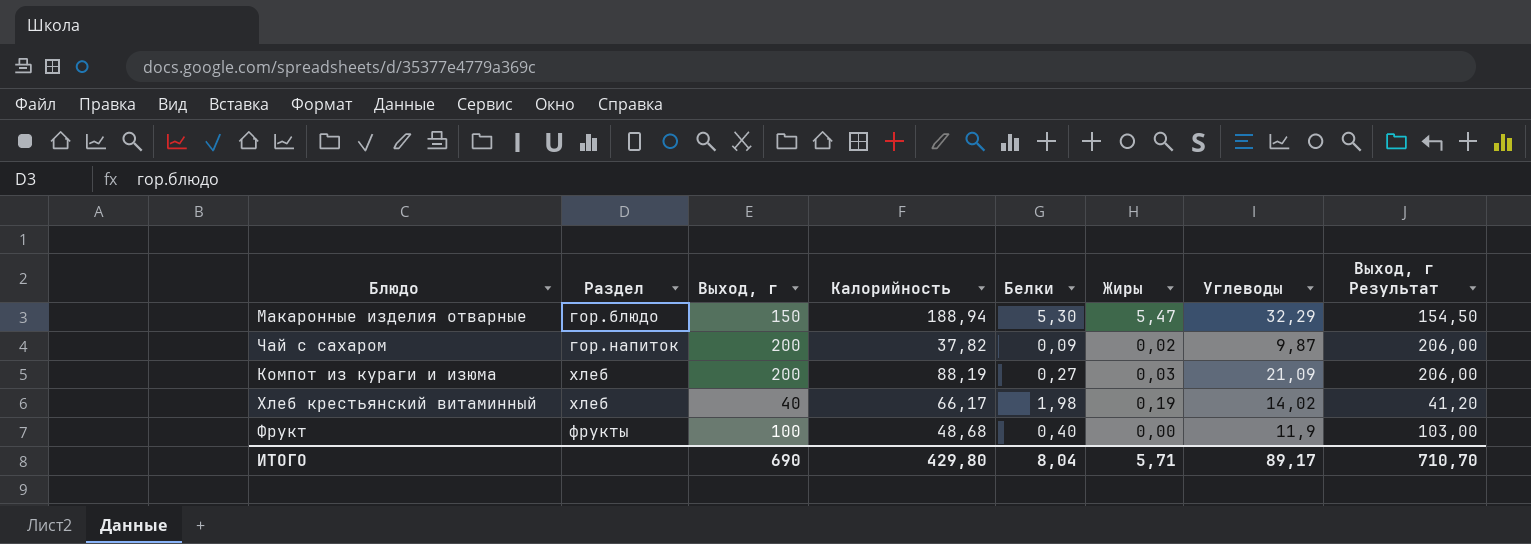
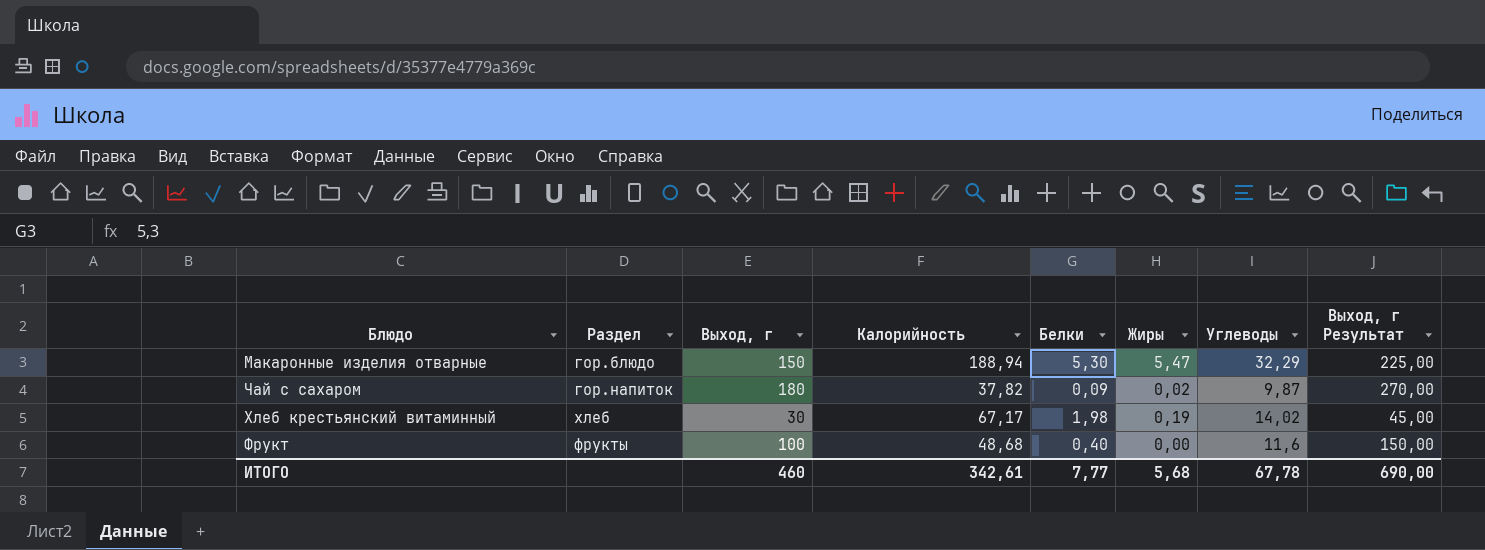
column Выход, г Результат | formula: [Выход, г] * 1,03 -> [Выход, г] * 1,5
row Компот из кураги и изюма: хлеб | 200 | 88,19 | 0,27 | 0,03 | 21,09 | 206,00 -> none
Чай с сахаром | Выход, г: 200 -> 180
Хлеб крестьянский витаминный | Выход, г: 40 -> 30
Хлеб крестьянский витаминный | Калорийность: 66,17 -> 67,17
Фрукт | Углеводы: 11,9 -> 11,6
ИТОГО | Выход, г: 690 -> 460
ИТОГО | Калорийность: 429,80 -> 342,61
ИТОГО | Белки: 8,04 -> 7,77
ИТОГО | Жиры: 5,71 -> 5,68
ИТОГО | Углеводы: 89,17 -> 67,78
ИТОГО | Выход, г Результат: 710,70 -> 690,00

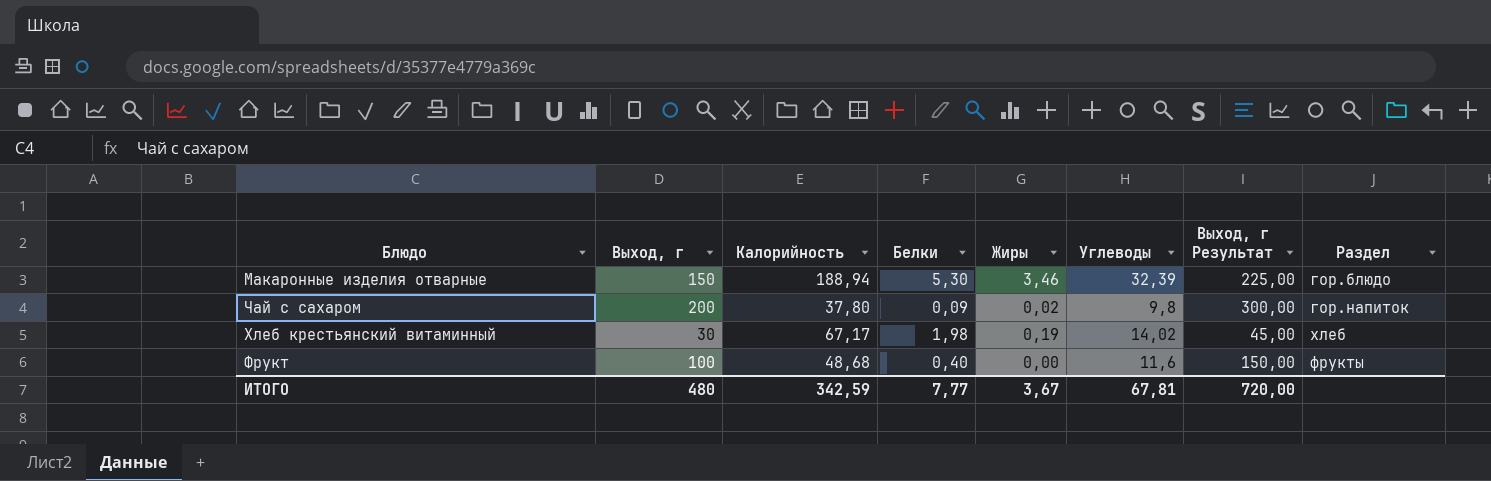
column Раздел | position: 2 -> 8
Макаронные изделия отварные | Жиры: 5,47 -> 3,46
Макаронные изделия отварные | Углеводы: 32,29 -> 32,39
Чай с сахаром | Выход, г: 180 -> 200
Чай с сахаром | Калорийность: 37,82 -> 37,80
Чай с сахаром | Углеводы: 9,87 -> 9,8
Чай с сахаром | Выход, г Результат: 270,00 -> 300,00
ИТОГО | Выход, г: 460 -> 480
ИТОГО | Калорийность: 342,61 -> 342,59
ИТОГО | Жиры: 5,68 -> 3,67
ИТОГО | Углеводы: 67,78 -> 67,81
ИТОГО | Выход, г Результат: 690,00 -> 720,00

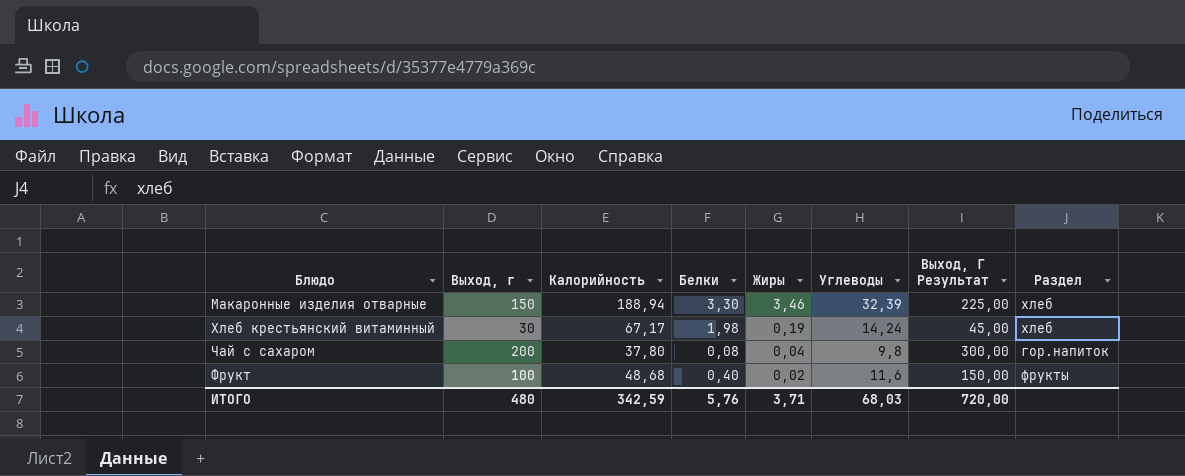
row order: none -> Жиры descending
column name: Выход, г Результат -> Выход, Г Результат
Макаронные изделия отварные | Белки: 5,30 -> 3,30
Макаронные изделия отварные | Раздел: гор.блюдо -> хлеб
Хлеб крестьянский витаминный | Углеводы: 14,02 -> 14,24
Чай с сахаром | Белки: 0,09 -> 0,08
Чай с сахаром | Жиры: 0,02 -> 0,04
Фрукт | Жиры: 0,00 -> 0,02
ИТОГО | Белки: 7,77 -> 5,76
ИТОГО | Жиры: 3,67 -> 3,71
ИТОГО | Углеводы: 67,81 -> 68,03

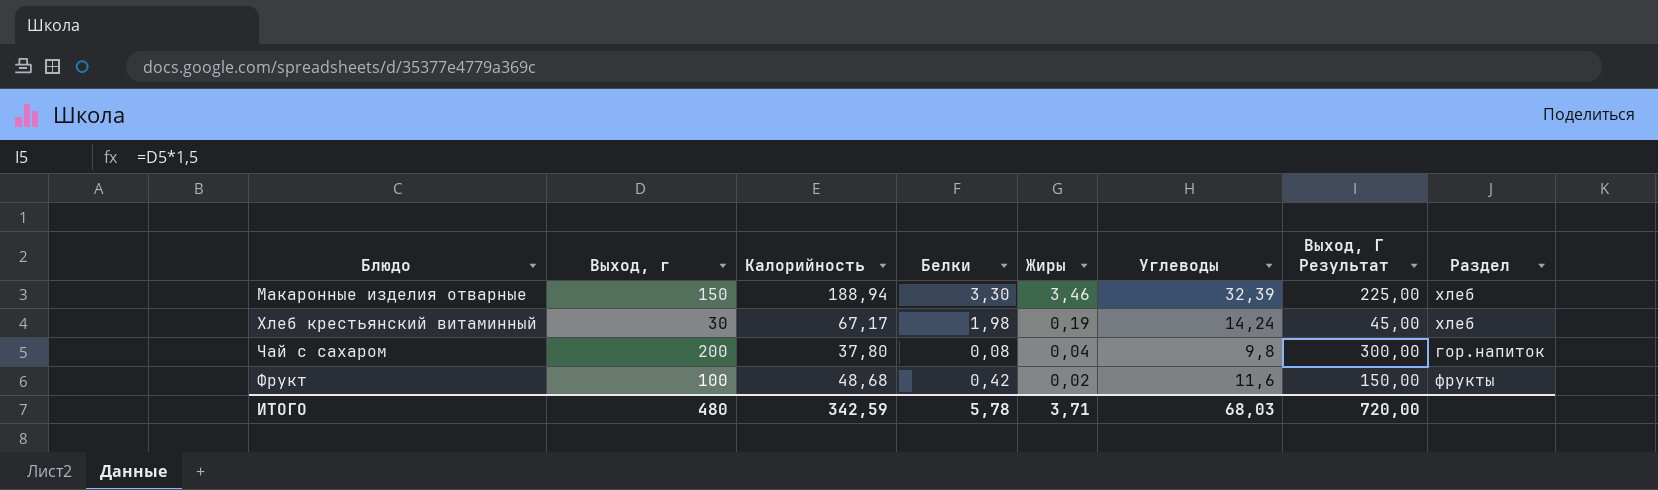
Фрукт | Белки: 0,40 -> 0,42
ИТОГО | Белки: 5,76 -> 5,78

